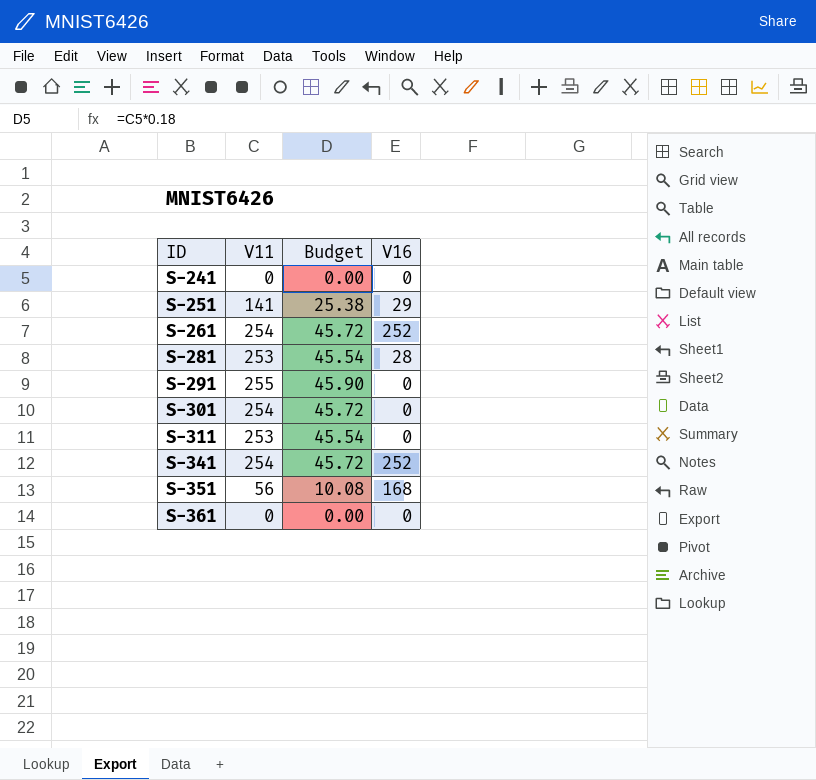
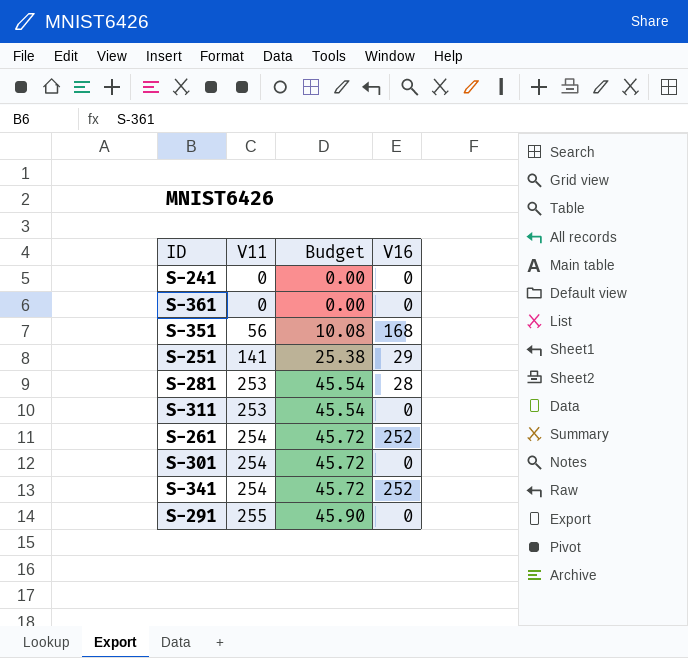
row order: ID ascending -> V11 ascending

